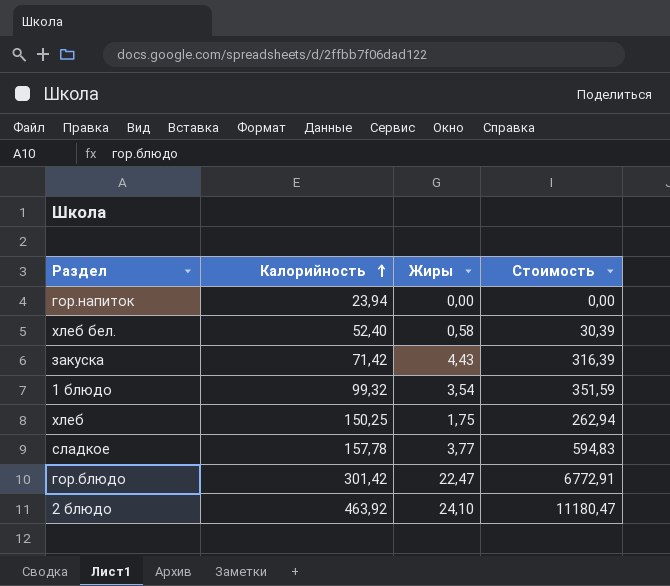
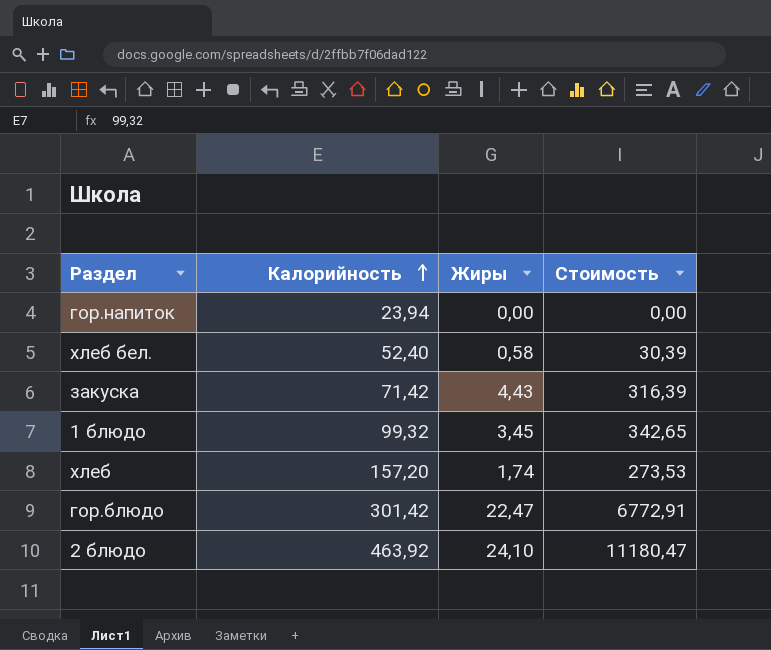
row сладкое: 157,78 | 3,77 | 594,83 -> none
1 блюдо | Жиры: 3,54 -> 3,45
1 блюдо | Стоимость: 351,59 -> 342,65
хлеб | Калорийность: 150,25 -> 157,20
хлеб | Жиры: 1,75 -> 1,74
хлеб | Стоимость: 262,94 -> 273,53

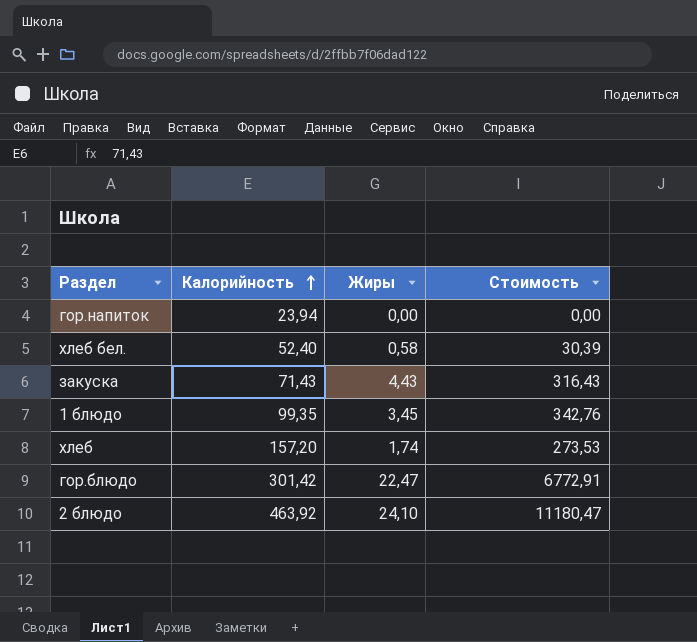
закуска | Калорийность: 71,42 -> 71,43
закуска | Стоимость: 316,39 -> 316,43
1 блюдо | Калорийность: 99,32 -> 99,35
1 блюдо | Стоимость: 342,65 -> 342,76

